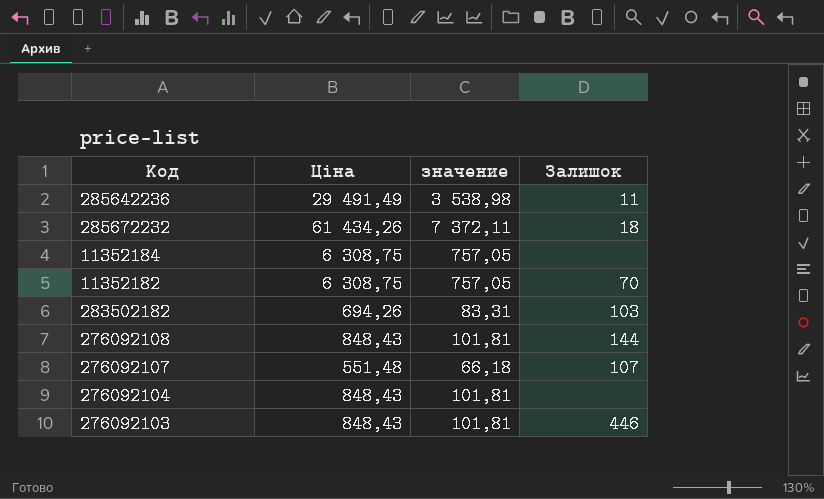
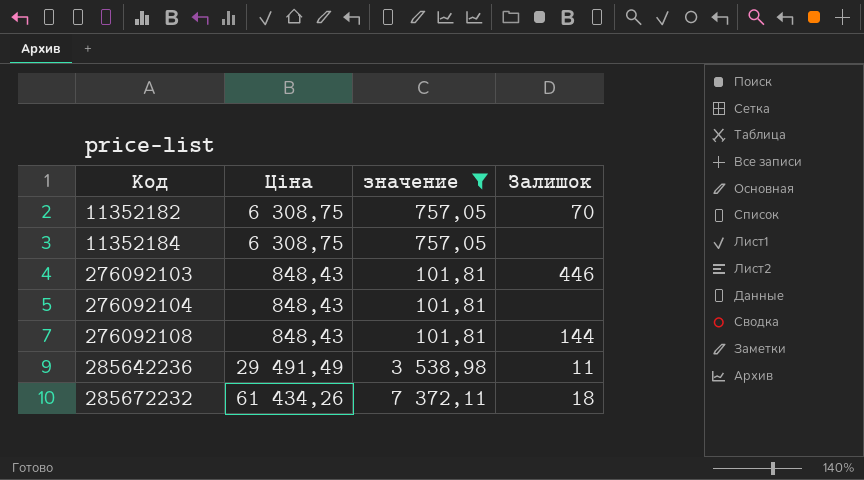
filter: none -> значение >= 101,81
row order: none -> Код ascending

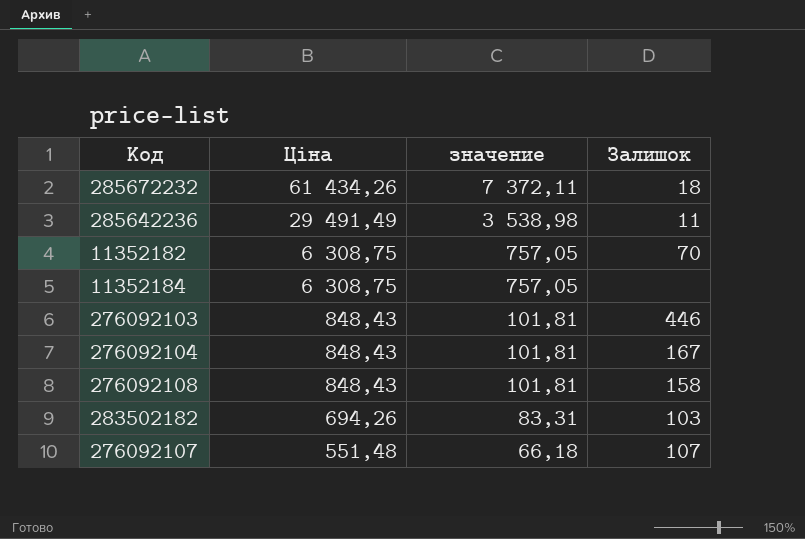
filter: значение >= 101,81 -> none
row order: Код ascending -> Ціна descending
276092104 | Залишок: none -> 167
276092108 | Залишок: 144 -> 158

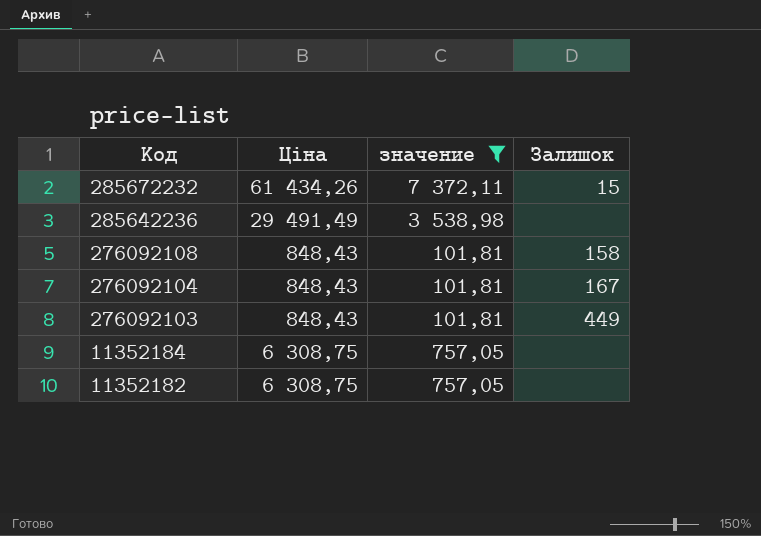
filter: none -> значение >= 101,81
row order: Ціна descending -> Код descending
285672232 | Залишок: 18 -> 15
285642236 | Залишок: 11 -> none
276092103 | Залишок: 446 -> 449
11352182 | Залишок: 70 -> none

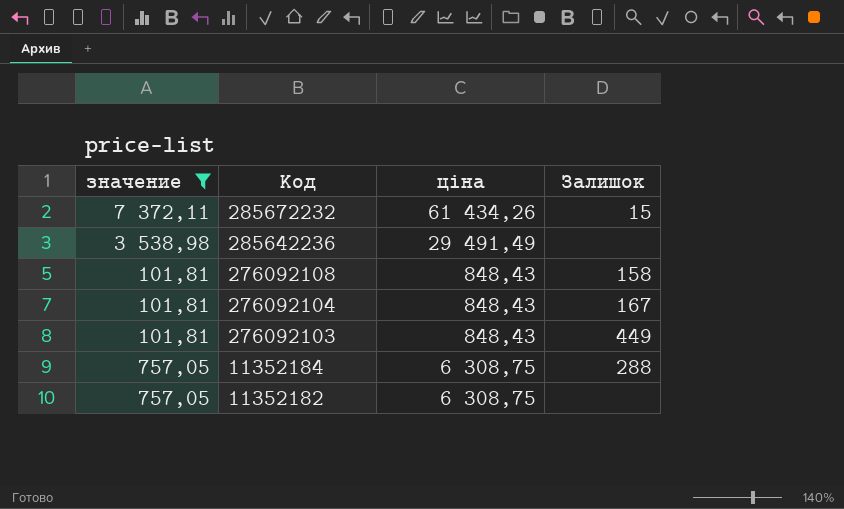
column значение | position: 3 -> 1
column name: Ціна -> ціна
11352184 | Залишок: none -> 288

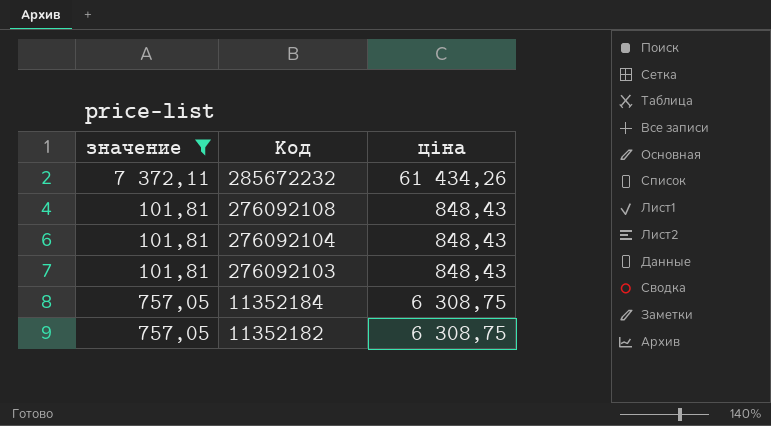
column Залишок | position: 4 -> none
row 285642236: 3 538,98 | 29 491,49 | none -> none

